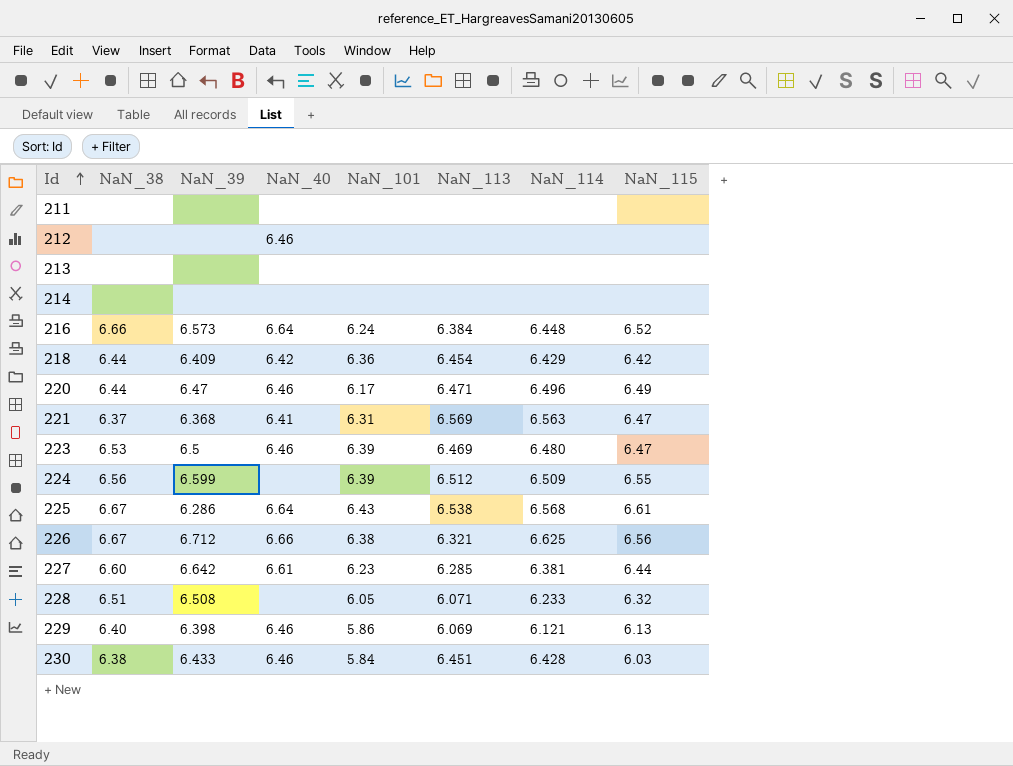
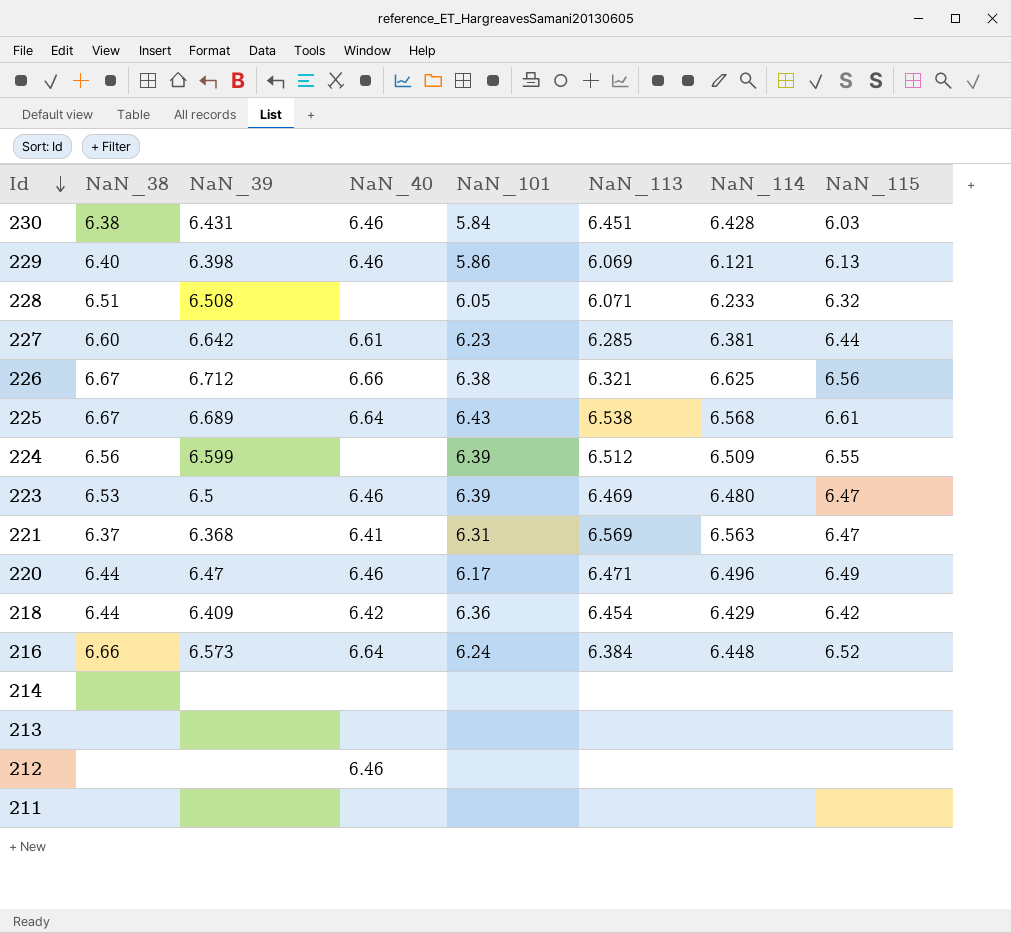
row order: Id ascending -> Id descending
230 | NaN_39: 6.433 -> 6.431
225 | NaN_39: 6.286 -> 6.689

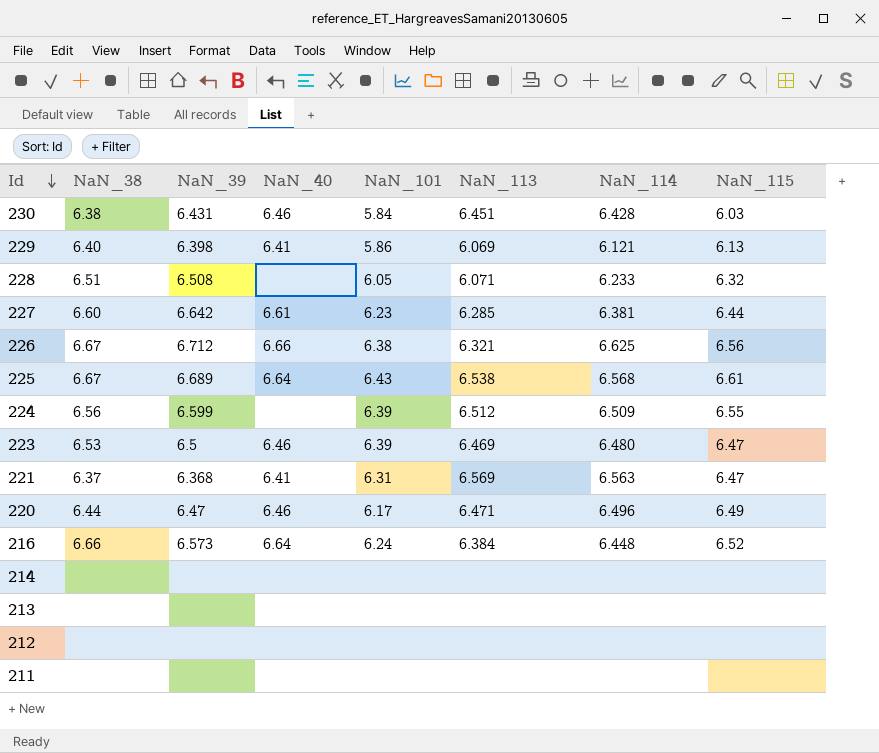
row 218: 6.44 | 6.409 | 6.42 | 6.36 | 6.454 | 6.429 | 6.42 -> none
229 | NaN_40: 6.46 -> 6.41
212 | NaN_40: 6.46 -> none

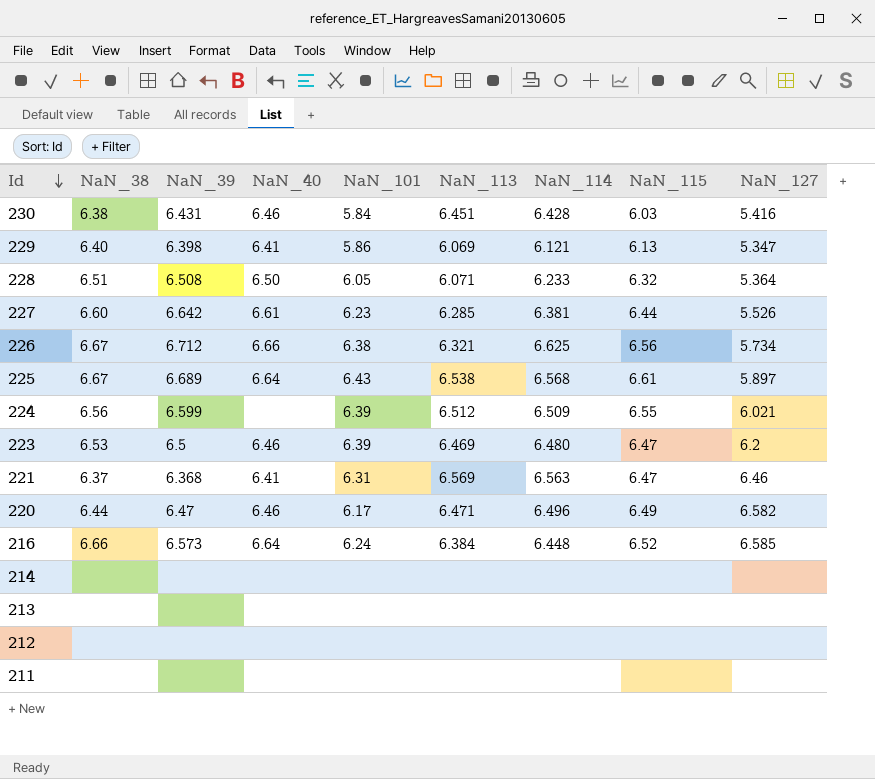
column NaN_127 | position: none -> 9
228 | NaN_40: none -> 6.50

